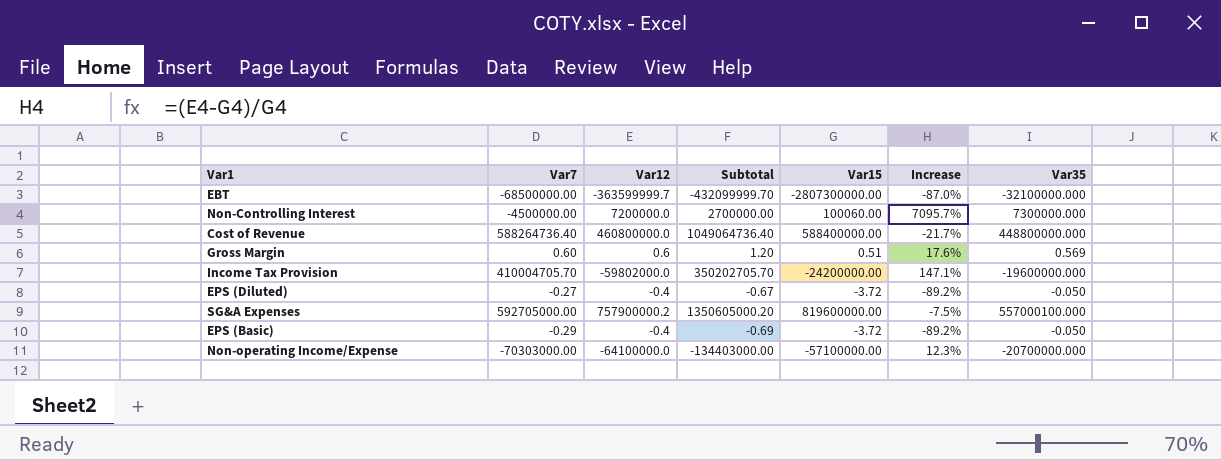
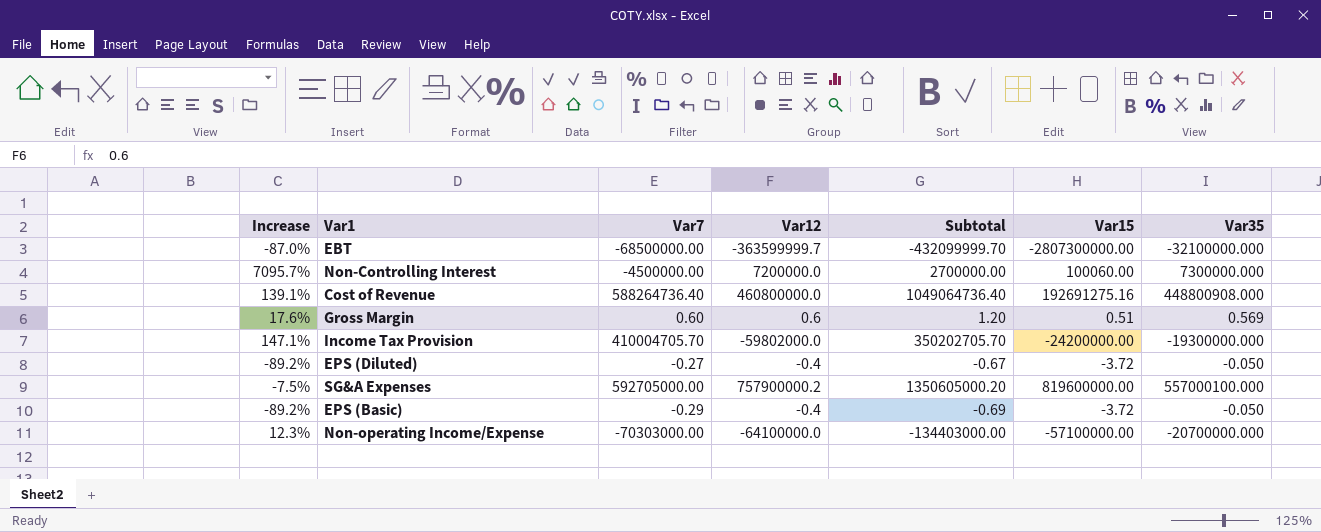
column Increase | position: 6 -> 1
Cost of Revenue | Increase: -21.7% -> 139.1%
Cost of Revenue | Var15: 588400000.00 -> 192691275.16
Cost of Revenue | Var35: 448800000.000 -> 448800908.000
Income Tax Provision | Var35: -19600000.000 -> -19300000.000

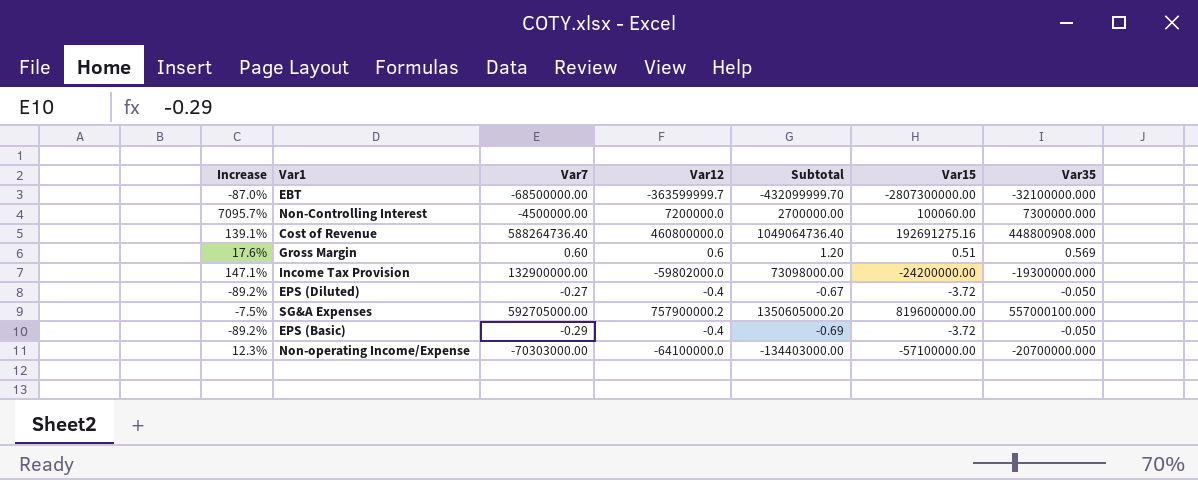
Income Tax Provision | Var7: 410004705.70 -> 132900000.00
Income Tax Provision | Subtotal: 350202705.70 -> 73098000.00

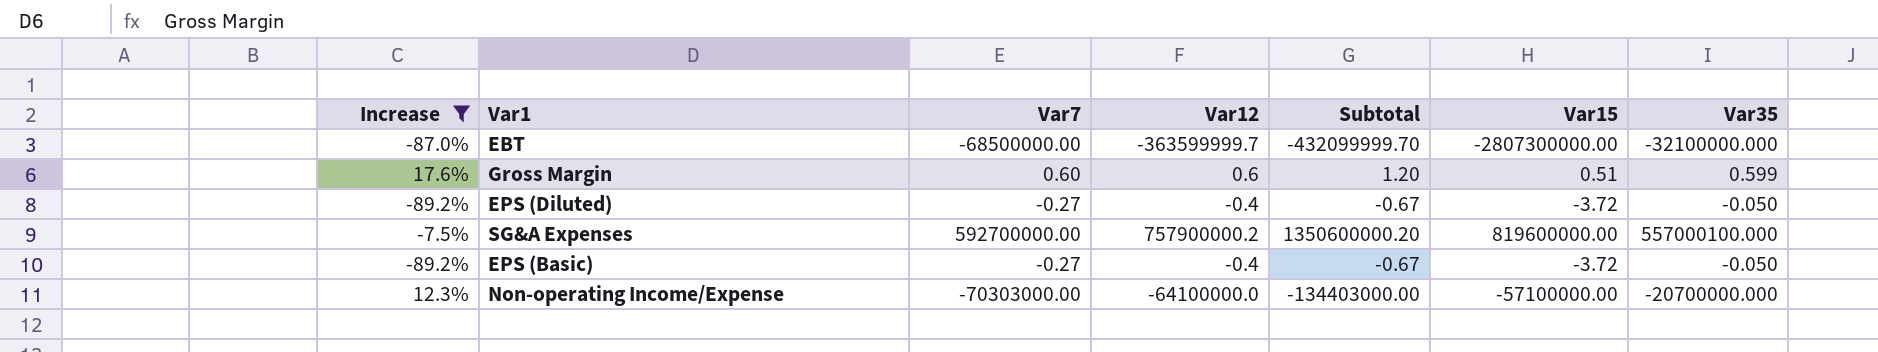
filter: none -> Increase <= 17.6%
Gross Margin | Var35: 0.569 -> 0.599
SG&A Expenses | Var7: 592705000.00 -> 592700000.00
SG&A Expenses | Subtotal: 1350605000.20 -> 1350600000.20
EPS (Basic) | Var7: -0.29 -> -0.27
EPS (Basic) | Subtotal: -0.69 -> -0.67

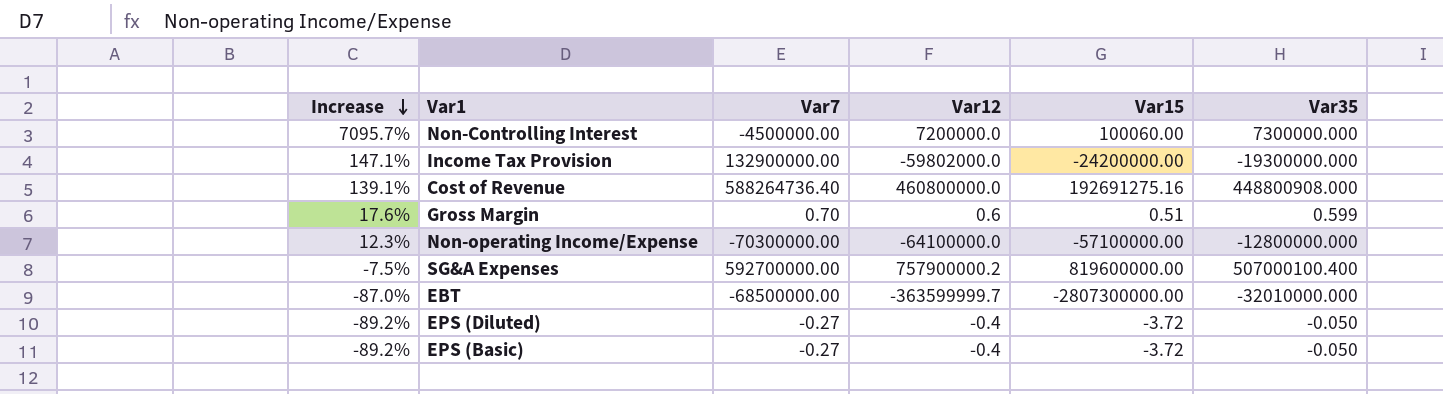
filter: Increase <= 17.6% -> none
row order: none -> Increase descending
column Subtotal | formula: [Var7] + [Var12] -> none
Gross Margin | Var7: 0.60 -> 0.70
Non-operating Income/Expense | Var7: -70303000.00 -> -70300000.00
Non-operating Income/Expense | Var35: -20700000.000 -> -12800000.000
SG&A Expenses | Var35: 557000100.000 -> 507000100.400
EBT | Var35: -32100000.000 -> -32010000.000

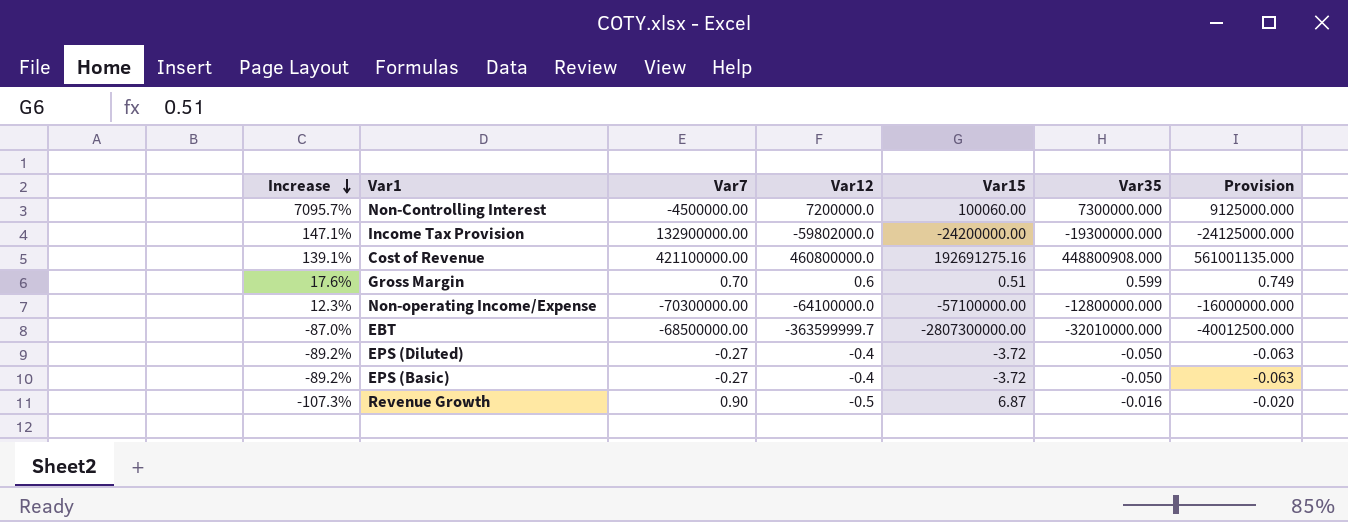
column Provision | formula: none -> [Var35] * 1.25
row SG&A Expenses: -7.5% | 592700000.00 | 757900000.2 | 819600000.00 | 507000100.400 -> none
Cost of Revenue | Var7: 588264736.40 -> 421100000.00
row Revenue Growth: none -> -107.3% | 0.90 | -0.5 | 6.87 | -0.016 | -0.020

